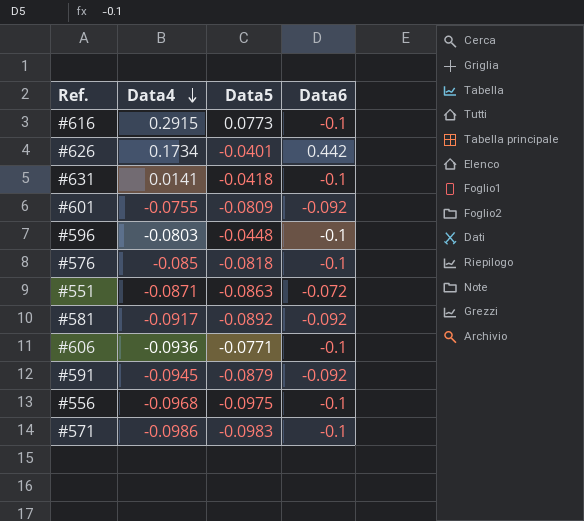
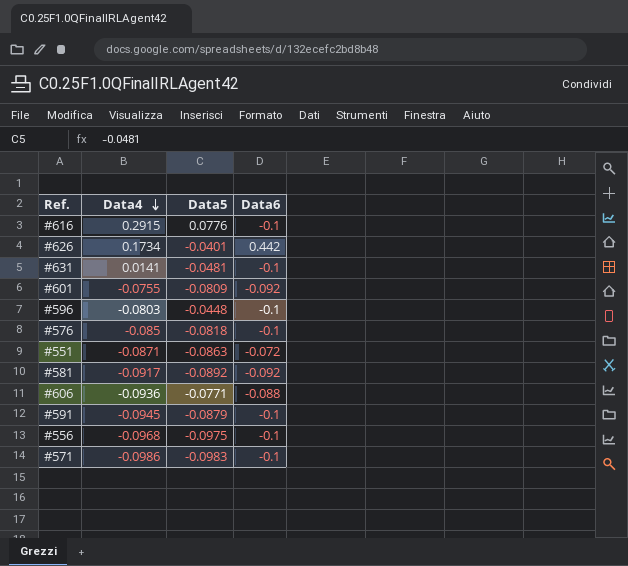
#616 | Data5: 0.0773 -> 0.0776
#631 | Data5: -0.0418 -> -0.0481
#606 | Data6: -0.1 -> -0.088
#591 | Data6: -0.092 -> -0.1

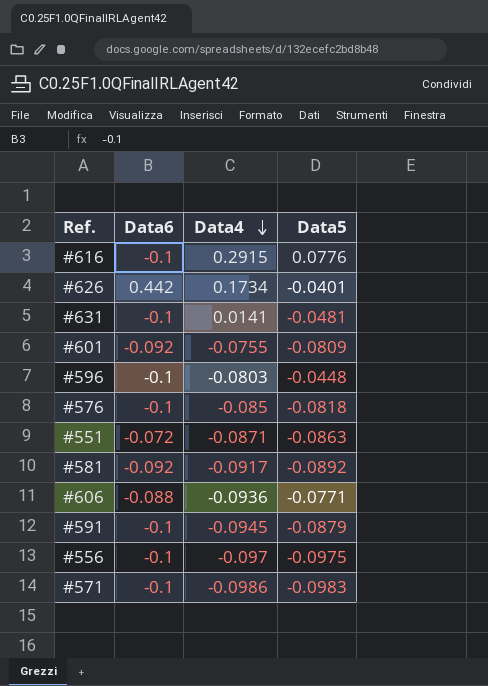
column Data6 | position: 4 -> 2
#556 | Data4: -0.0968 -> -0.097

